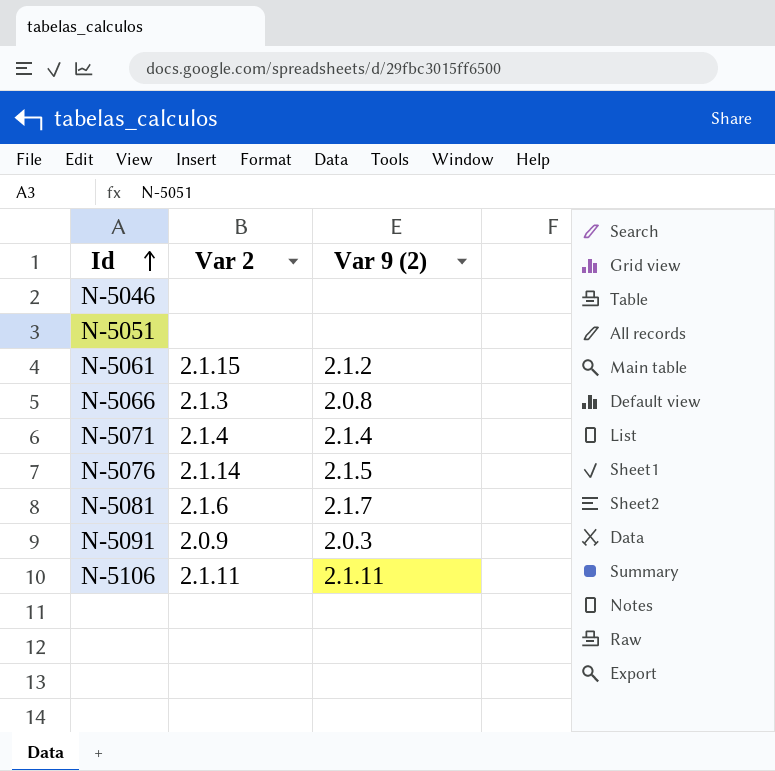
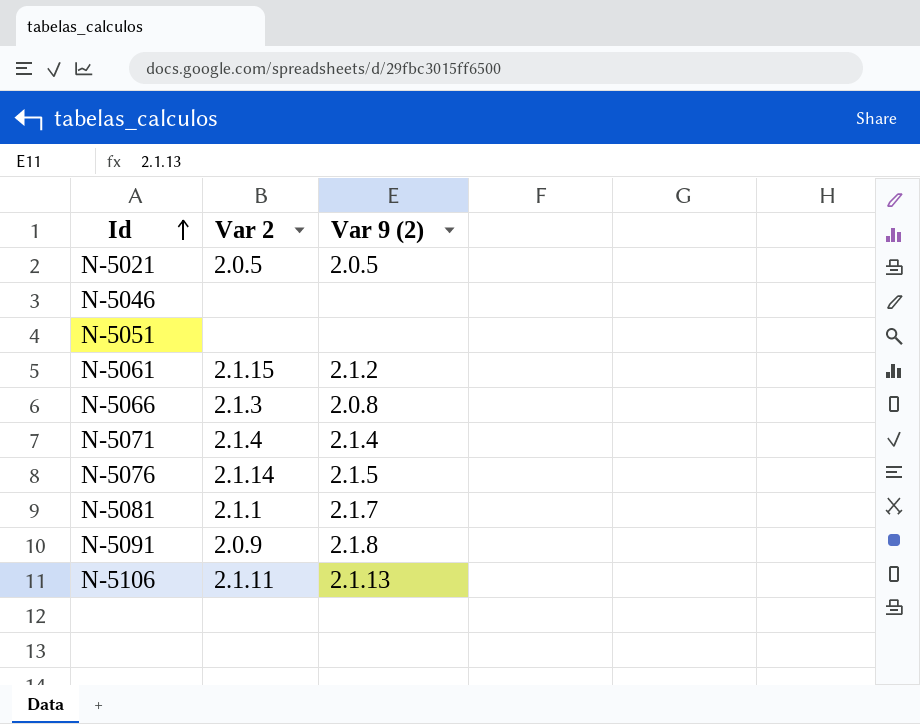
row N-5021: none -> 2.0.5 | 2.0.5
N-5081 | Var 2: 2.1.6 -> 2.1.1
N-5091 | Var 9 (2): 2.0.3 -> 2.1.8
N-5106 | Var 9 (2): 2.1.11 -> 2.1.13

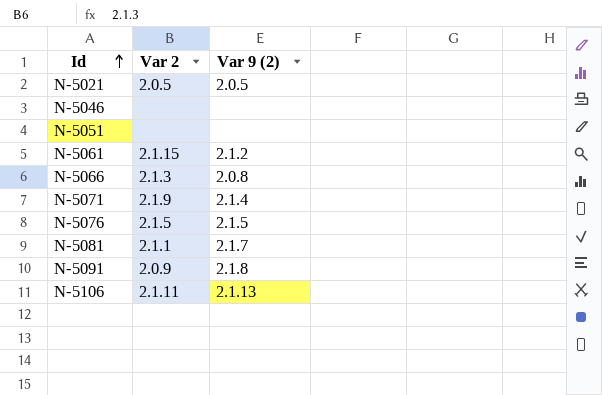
N-5071 | Var 2: 2.1.4 -> 2.1.9
N-5076 | Var 2: 2.1.14 -> 2.1.5

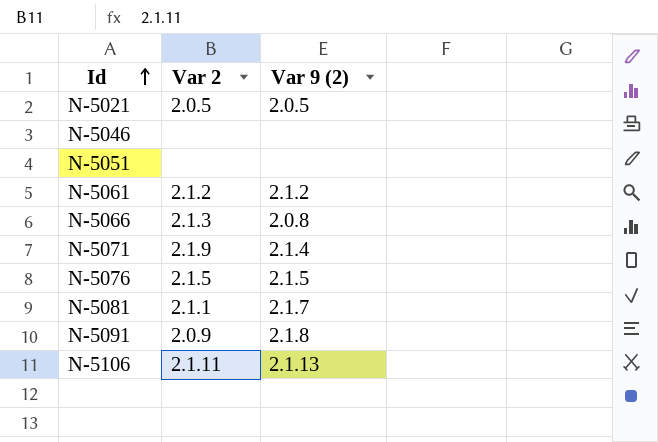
N-5061 | Var 2: 2.1.15 -> 2.1.2

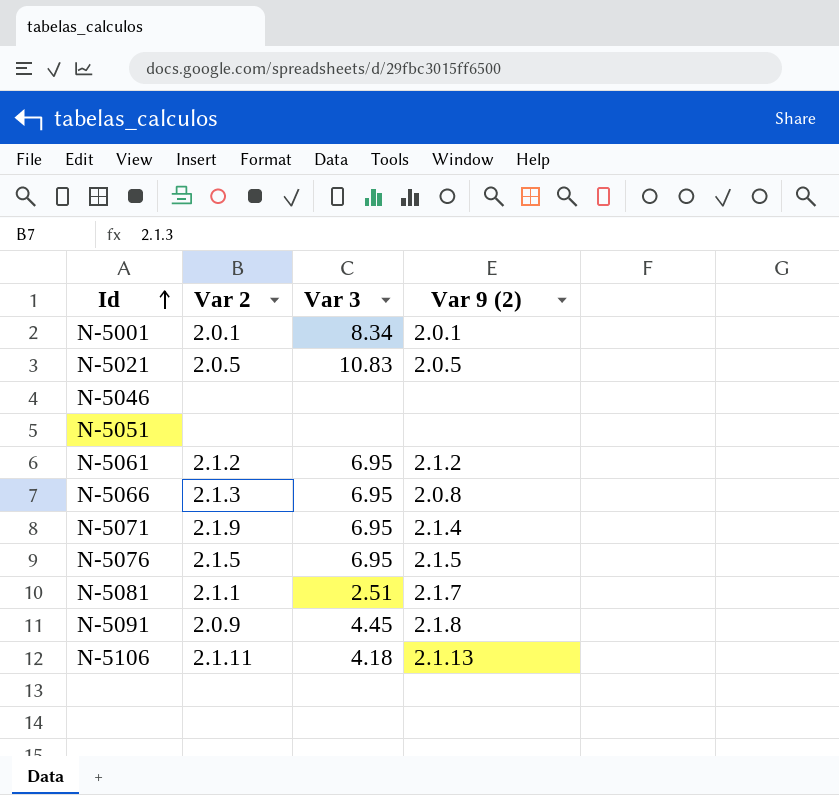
column Var 3 | position: none -> 3
row N-5001: none -> 2.0.1 | 8.34 | 2.0.1

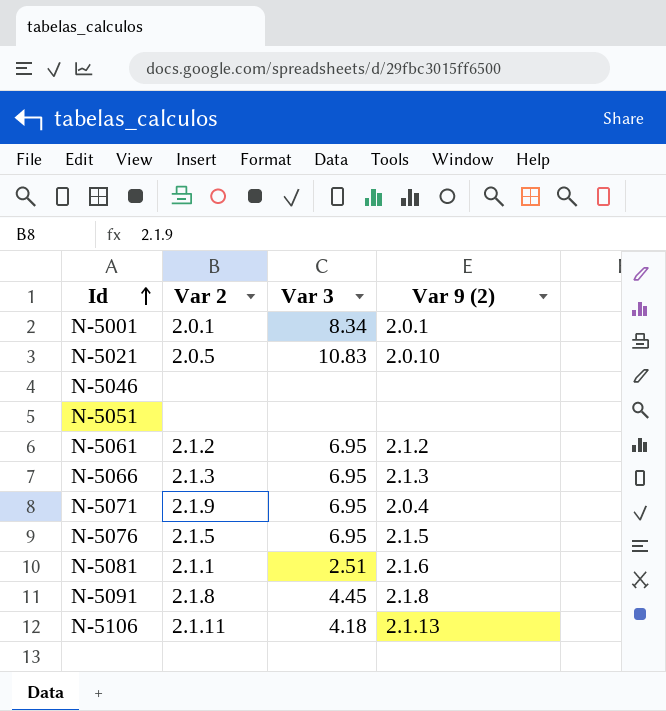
N-5021 | Var 9 (2): 2.0.5 -> 2.0.10
N-5066 | Var 9 (2): 2.0.8 -> 2.1.3
N-5071 | Var 9 (2): 2.1.4 -> 2.0.4
N-5081 | Var 9 (2): 2.1.7 -> 2.1.6
N-5091 | Var 2: 2.0.9 -> 2.1.8

